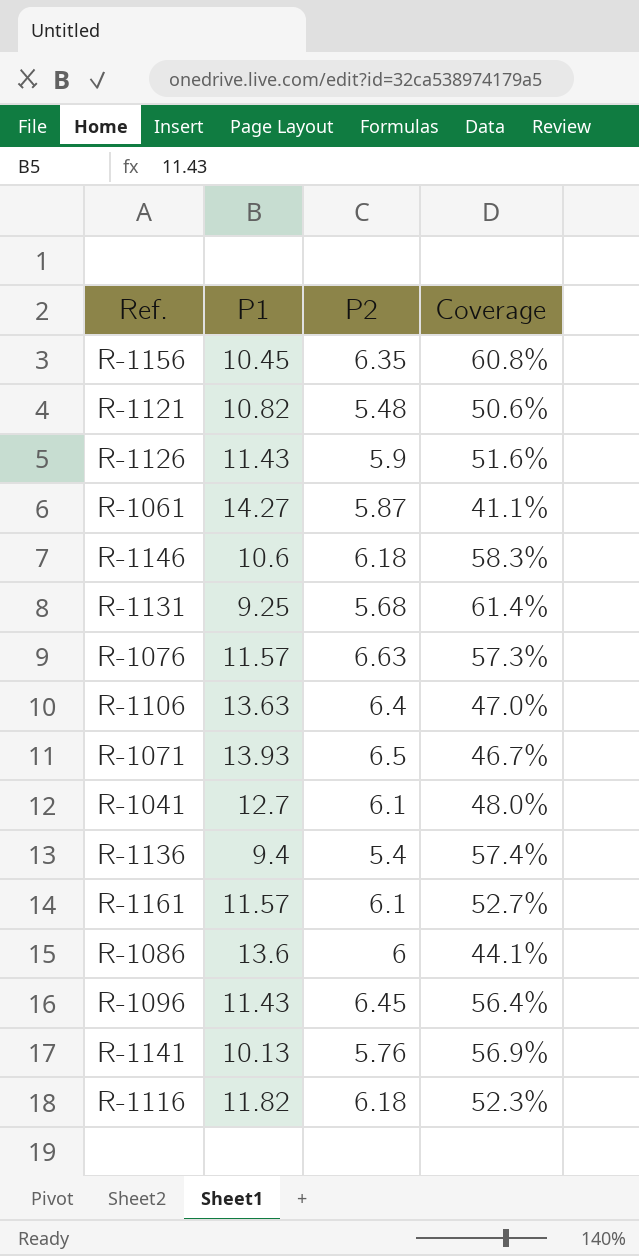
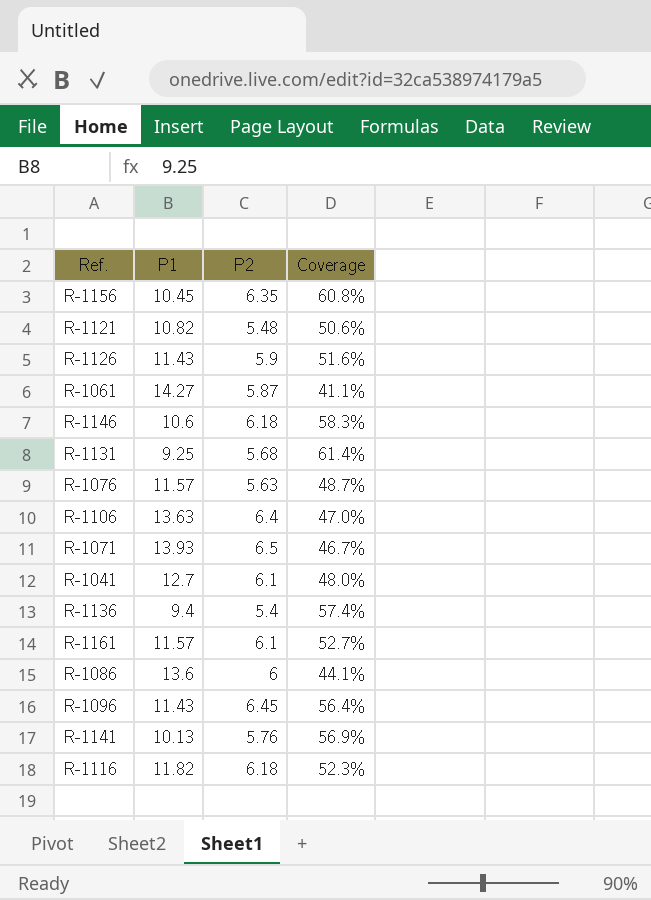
R-1076 | P2: 6.63 -> 5.63
R-1076 | Coverage: 57.3% -> 48.7%

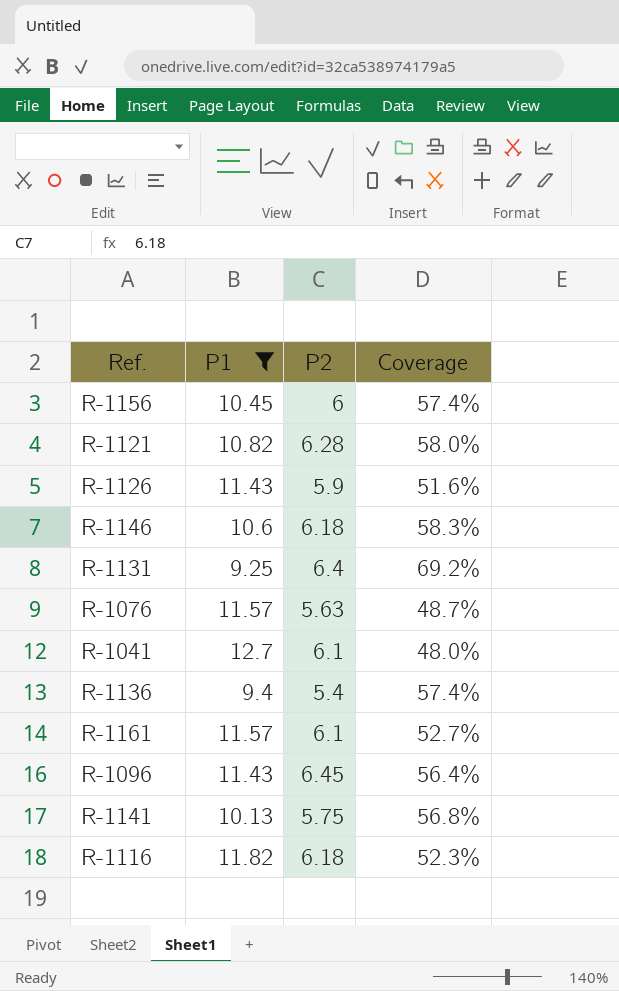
filter: none -> P1 <= 12.7
R-1156 | P2: 6.35 -> 6
R-1156 | Coverage: 60.8% -> 57.4%
R-1121 | P2: 5.48 -> 6.28
R-1121 | Coverage: 50.6% -> 58.0%
R-1131 | P2: 5.68 -> 6.4
R-1131 | Coverage: 61.4% -> 69.2%
R-1141 | P2: 5.76 -> 5.75
R-1141 | Coverage: 56.9% -> 56.8%

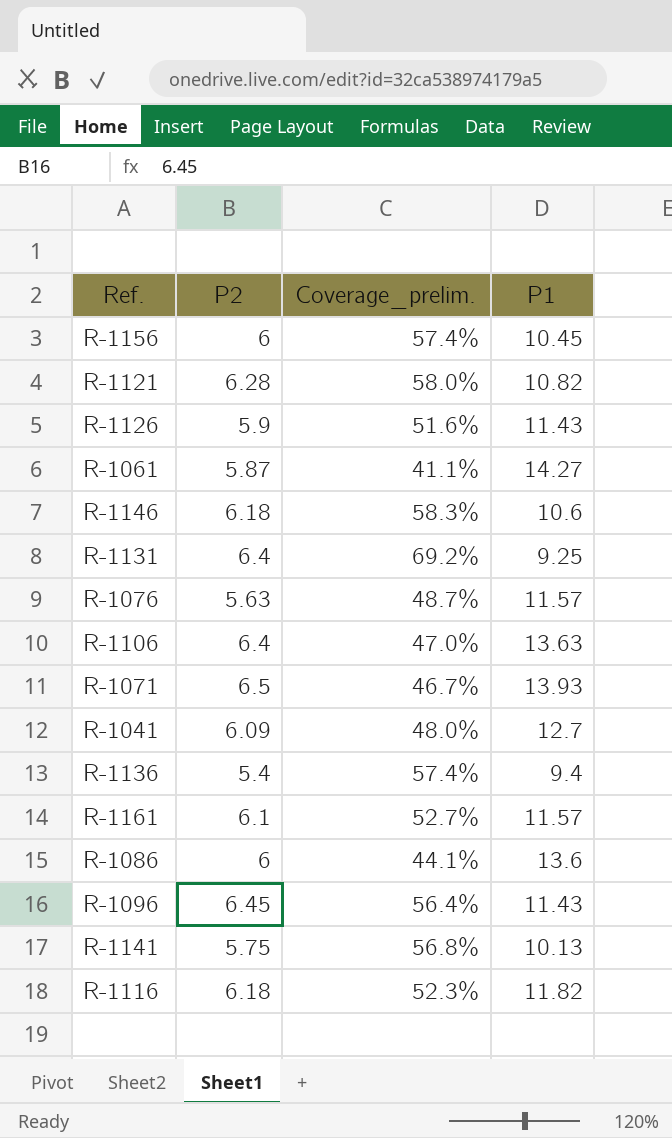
filter: P1 <= 12.7 -> none
column name: Coverage -> Coverage_prelim.
column P1 | position: 2 -> 4
R-1041 | P2: 6.1 -> 6.09

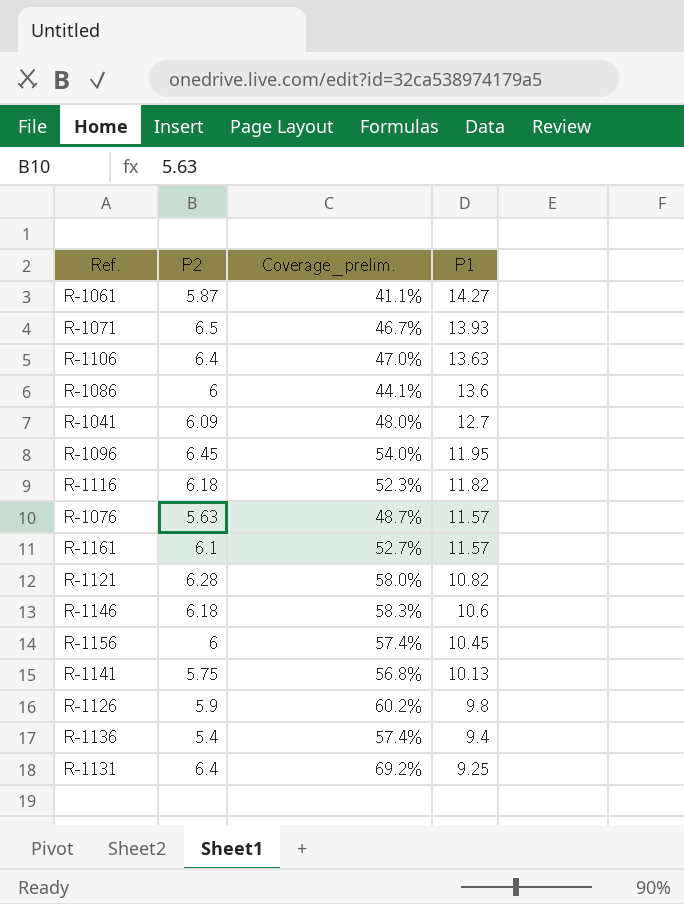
row order: none -> P1 descending
R-1096 | Coverage_prelim.: 56.4% -> 54.0%
R-1096 | P1: 11.43 -> 11.95
R-1126 | Coverage_prelim.: 51.6% -> 60.2%
R-1126 | P1: 11.43 -> 9.8

